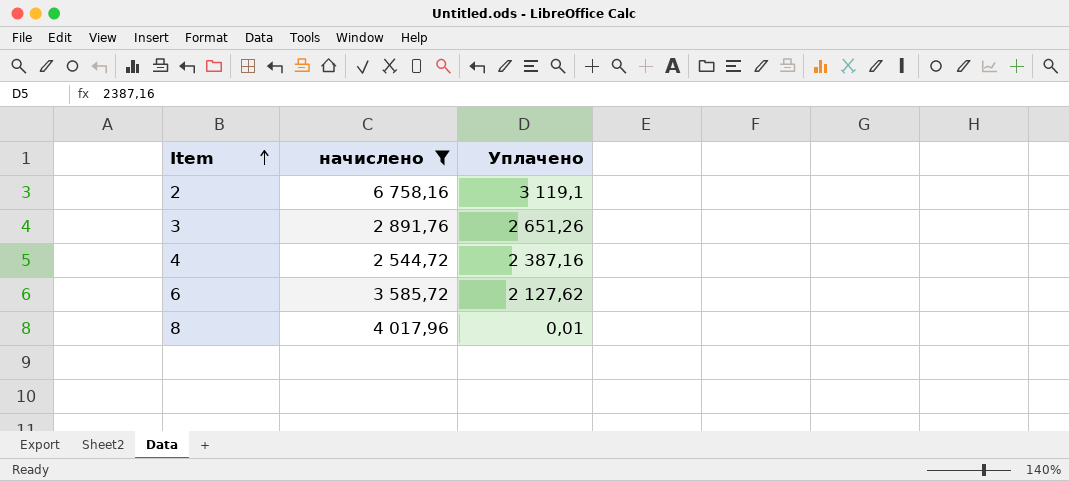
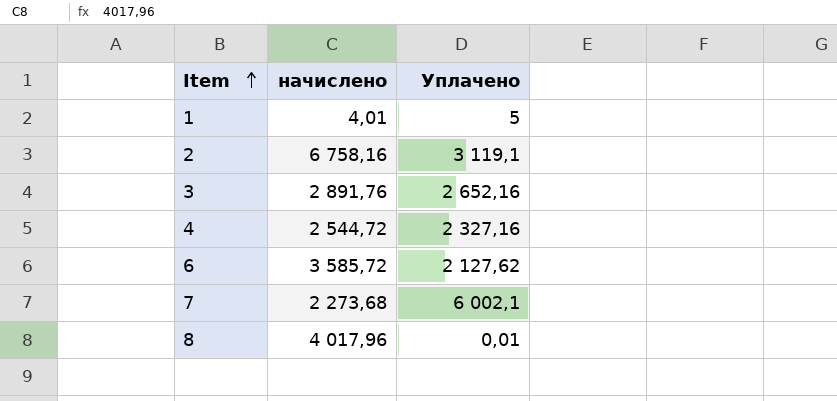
filter: начислено >= 2 544,72 -> none
3 | Уплачено: 2 651,26 -> 2 652,16
4 | Уплачено: 2 387,16 -> 2 327,16

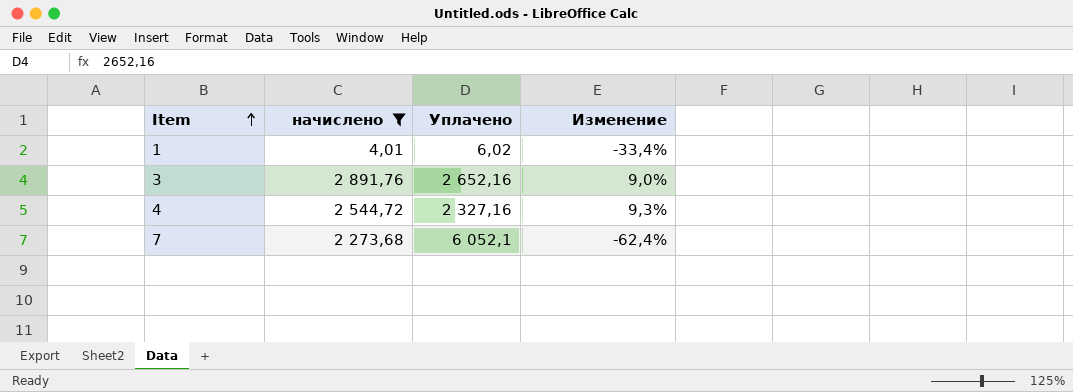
filter: none -> начислено <= 2 891,76
column Изменение | formula: none -> ([начислено] - [Уплачено]) / [Уплачено]
1 | Уплачено: 5 -> 6,02
7 | Уплачено: 6 002,1 -> 6 052,1

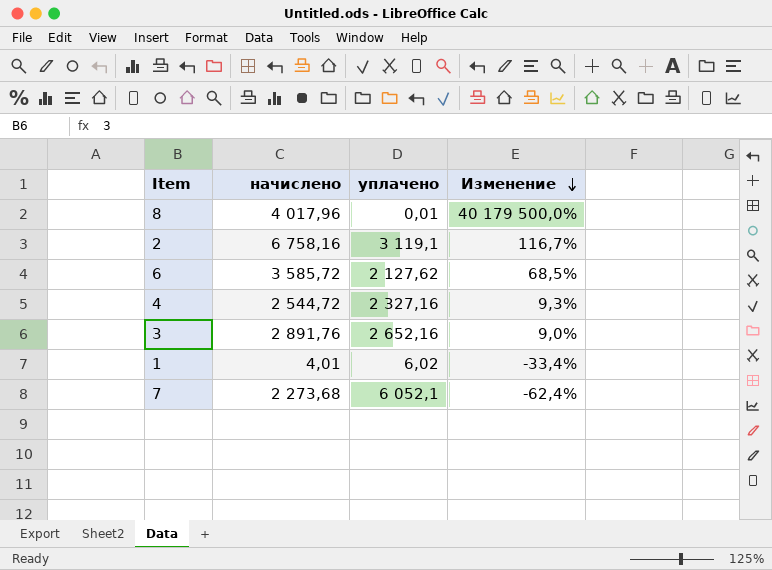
filter: начислено <= 2 891,76 -> none
row order: Item ascending -> Изменение descending
column name: Уплачено -> уплачено

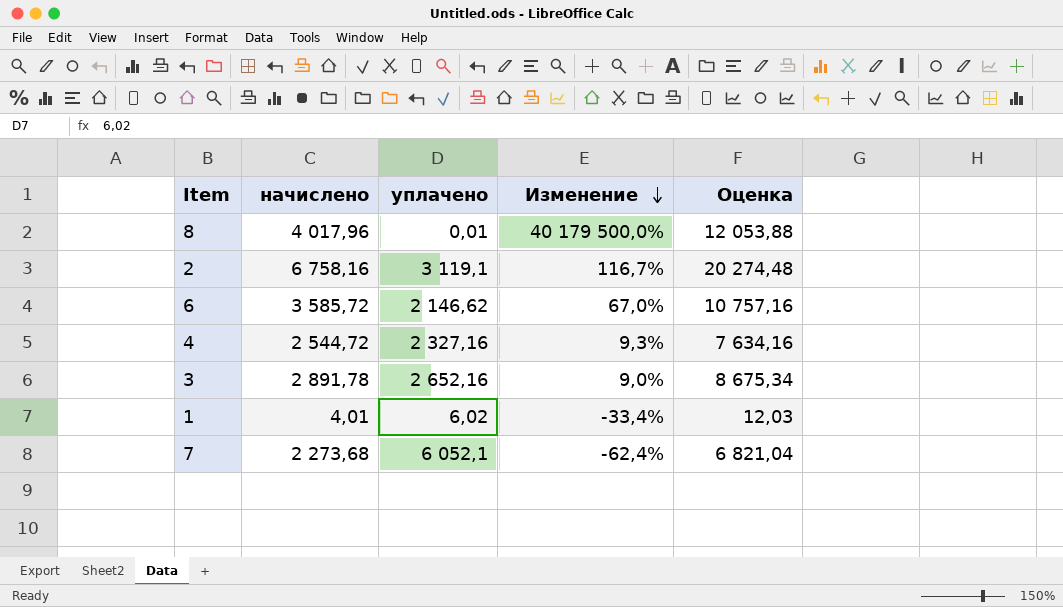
column Оценка | formula: none -> [начислено] * 3
6 | уплачено: 2 127,62 -> 2 146,62
6 | Изменение: 68,5% -> 67,0%
3 | начислено: 2 891,76 -> 2 891,78

